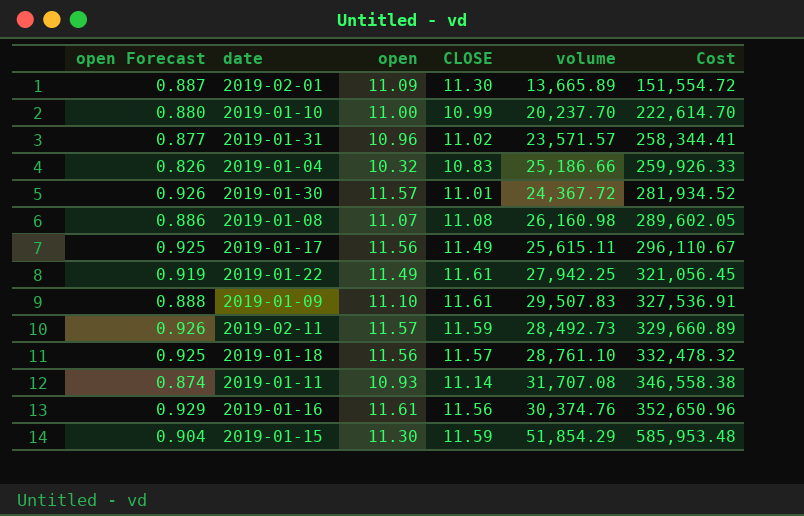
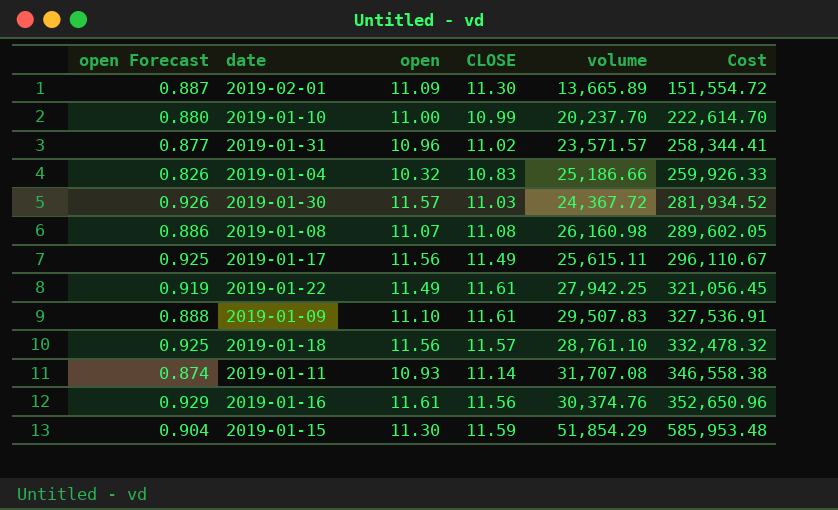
row 2019-02-11: 0.926 | 11.57 | 11.59 | 28,492.73 | 329,660.89 -> none
2019-01-30 | CLOSE: 11.01 -> 11.03

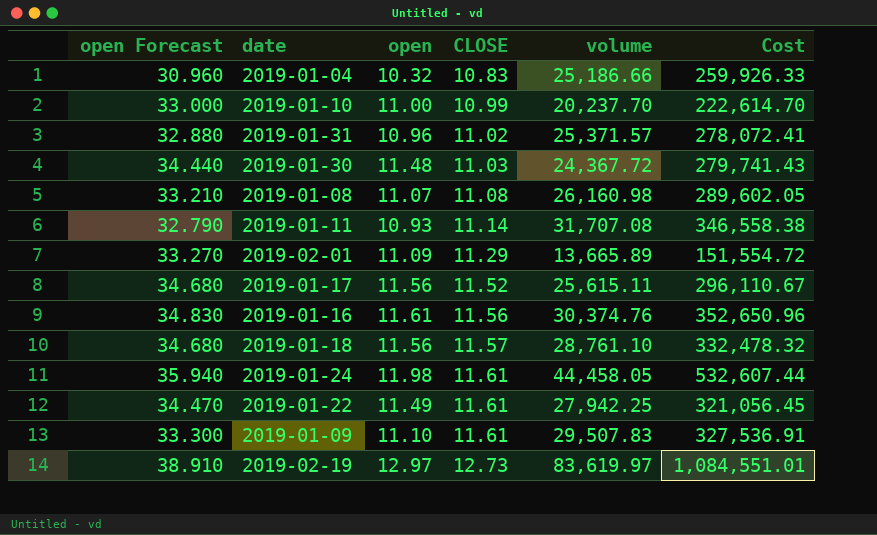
row order: Cost ascending -> CLOSE ascending
column open Forecast | formula: [open] * 0.08 -> [open] * 3
row 2019-01-15: 0.904 | 11.30 | 11.59 | 51,854.29 | 585,953.48 -> none
2019-01-31 | volume: 23,571.57 -> 25,371.57
2019-01-31 | Cost: 258,344.41 -> 278,072.41
2019-01-30 | open: 11.57 -> 11.48
2019-01-30 | Cost: 281,934.52 -> 279,741.43
2019-02-01 | CLOSE: 11.30 -> 11.29
2019-01-17 | CLOSE: 11.49 -> 11.52
row 2019-01-24: none -> 35.940 | 11.98 | 11.61 | 44,458.05 | 532,607.44
row 2019-02-19: none -> 38.910 | 12.97 | 12.73 | 83,619.97 | 1,084,551.01

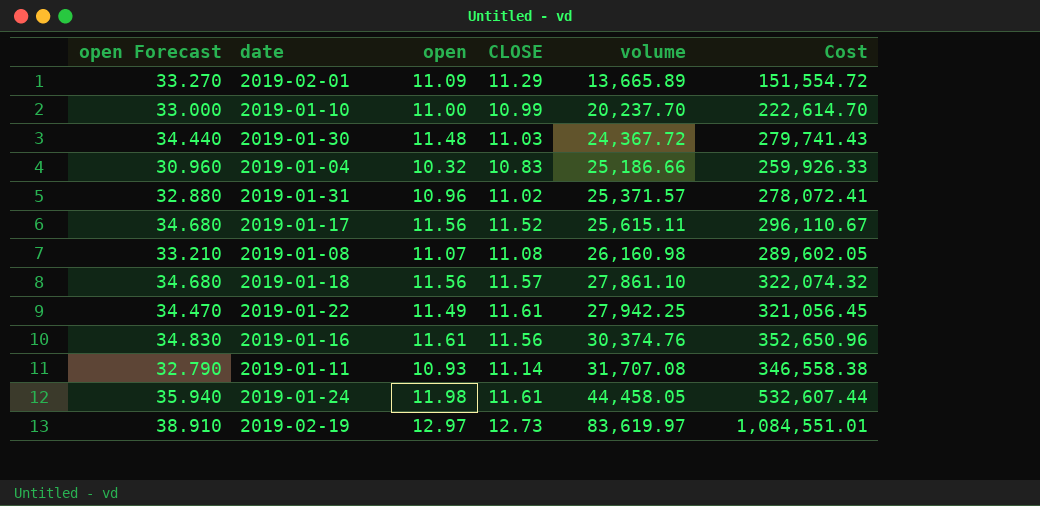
row order: CLOSE ascending -> volume ascending
row 2019-01-09: 33.300 | 11.10 | 11.61 | 29,507.83 | 327,536.91 -> none
2019-01-18 | volume: 28,761.10 -> 27,861.10
2019-01-18 | Cost: 332,478.32 -> 322,074.32

